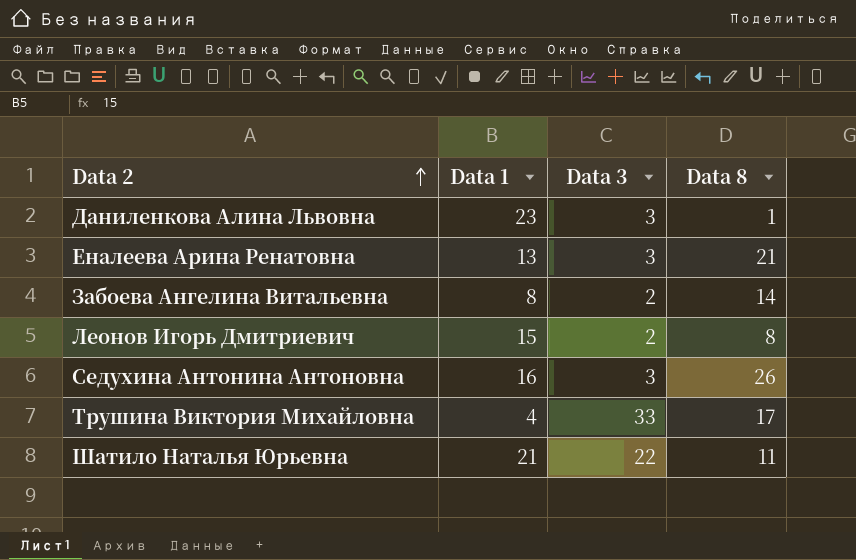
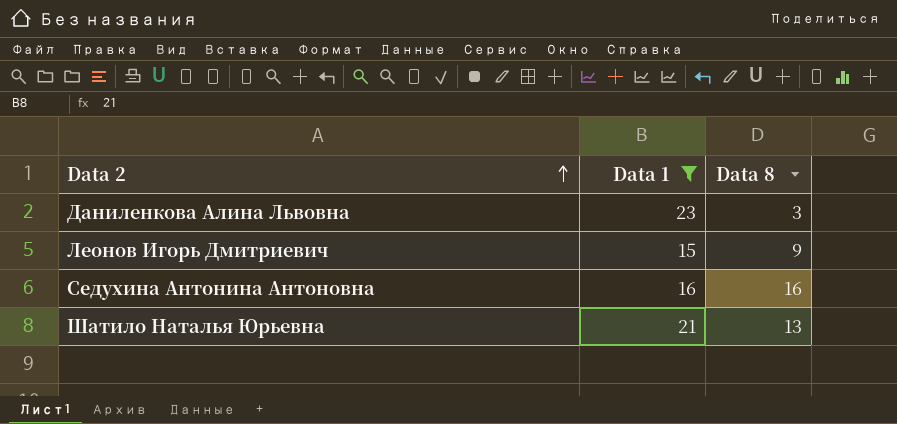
filter: none -> Data 1 >= 15
column Data 3 | position: 3 -> none
Даниленкова Алина Львовна | Data 8: 1 -> 3
Леонов Игорь Дмитриевич | Data 8: 8 -> 9
Седухина Антонина Антоновна | Data 8: 26 -> 16
Шатило Наталья Юрьевна | Data 8: 11 -> 13

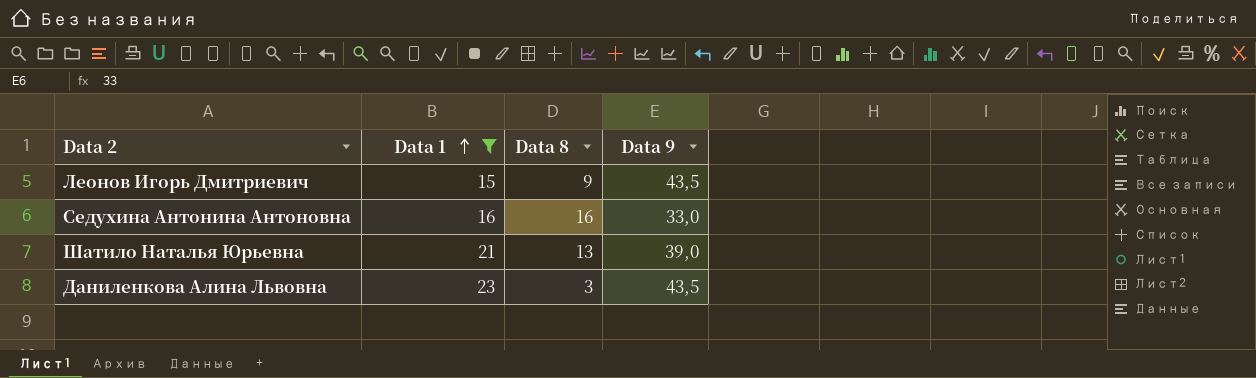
row order: Data 2 ascending -> Data 1 ascending
column Data 9 | position: none -> 4

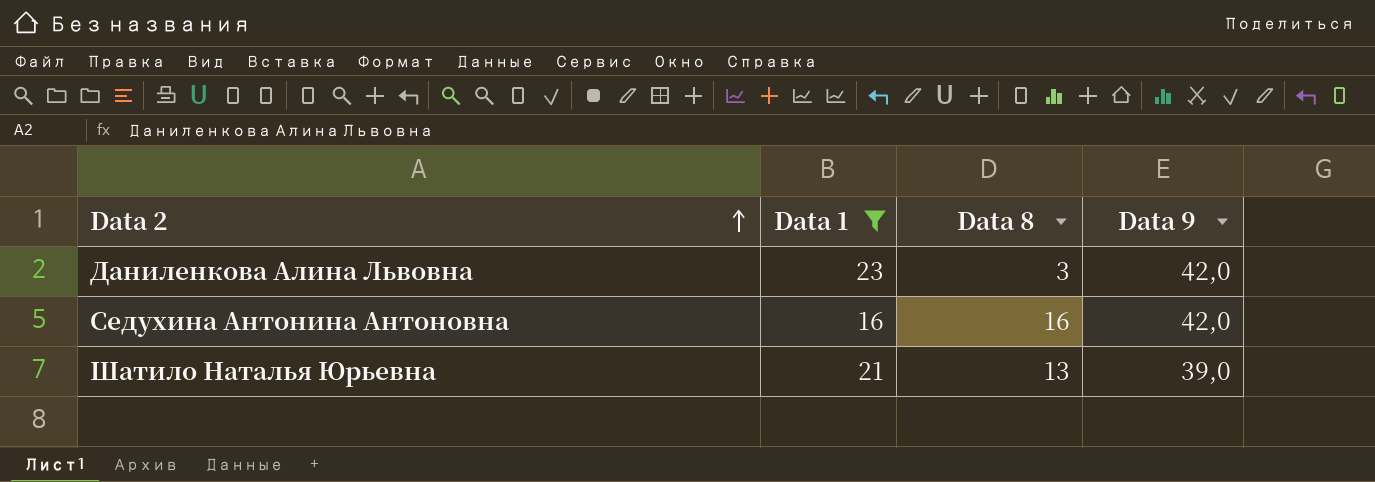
row order: Data 1 ascending -> Data 2 ascending
row Леонов Игорь Дмитриевич: 15 | 9 | 43,5 -> none
Даниленкова Алина Львовна | Data 9: 43,5 -> 42,0
Седухина Антонина Антоновна | Data 9: 33,0 -> 42,0

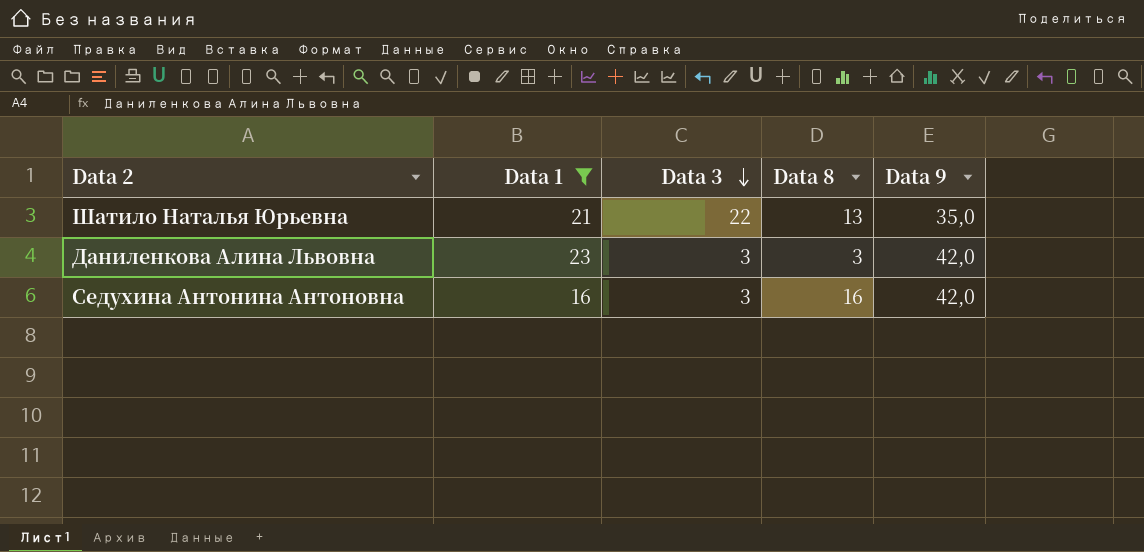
row order: Data 2 ascending -> Data 3 descending
column Data 3 | position: none -> 3
Шатило Наталья Юрьевна | Data 9: 39,0 -> 35,0

